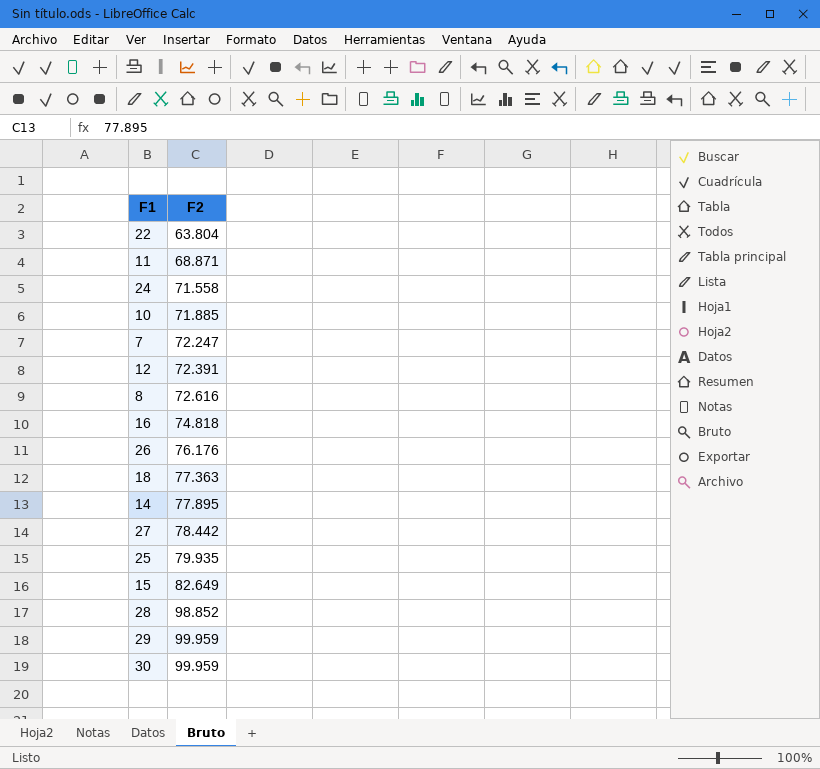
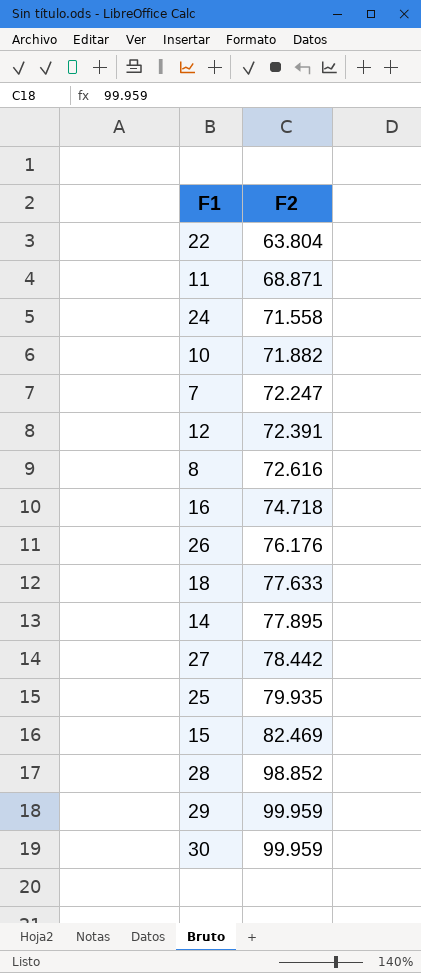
10 | F2: 71.885 -> 71.882
16 | F2: 74.818 -> 74.718
18 | F2: 77.363 -> 77.633
15 | F2: 82.649 -> 82.469

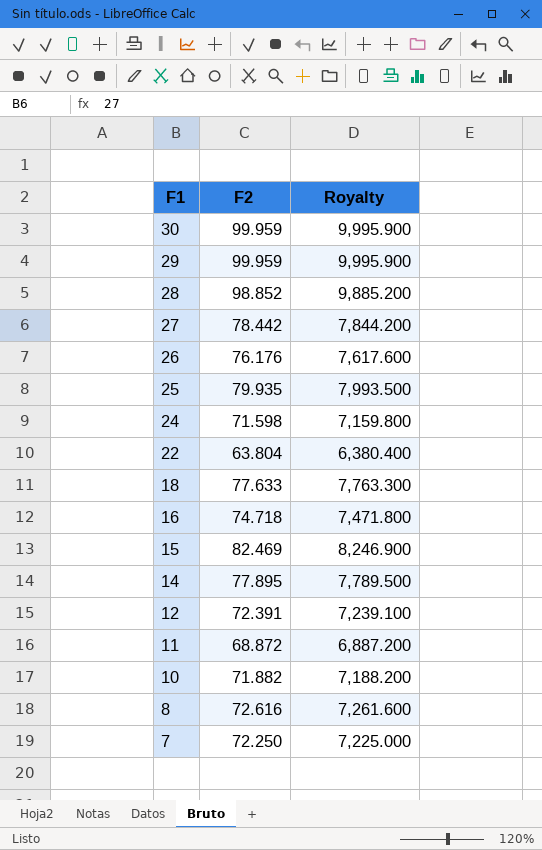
row order: F2 ascending -> F1 descending
column Royalty | formula: none -> [F2] * 100
24 | F2: 71.558 -> 71.598
11 | F2: 68.871 -> 68.872
7 | F2: 72.247 -> 72.250

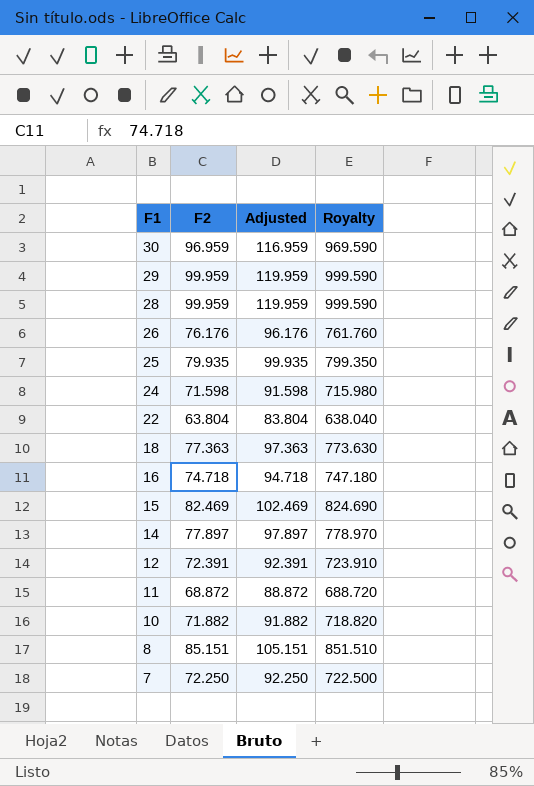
column Adjusted | formula: none -> [F2] + 20
column Royalty | formula: [F2] * 100 -> [F2] * 10
row 27: 78.442 | 7,844.200 -> none
30 | F2: 99.959 -> 96.959
28 | F2: 98.852 -> 99.959
18 | F2: 77.633 -> 77.363
14 | F2: 77.895 -> 77.897
8 | F2: 72.616 -> 85.151

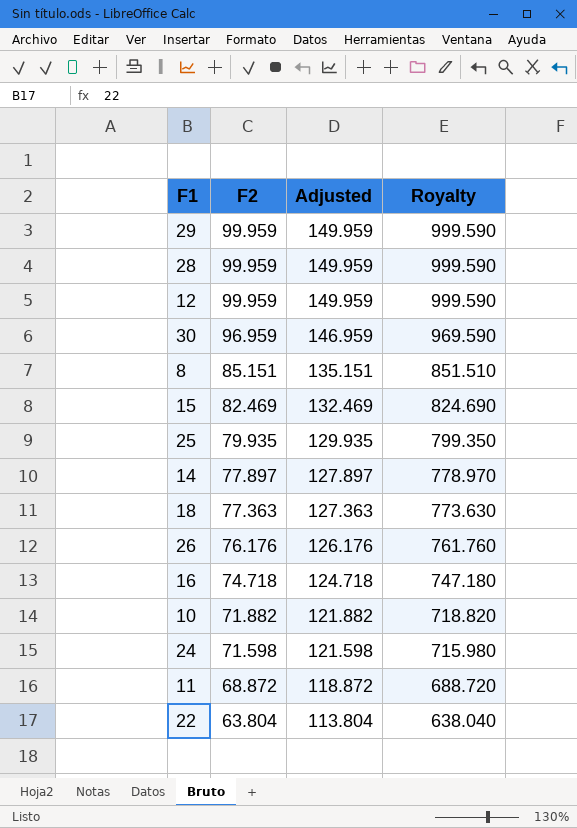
row order: F1 descending -> F2 descending
column Adjusted | formula: [F2] + 20 -> [F2] + 50
row 7: 72.250 | 92.250 | 722.500 -> none
12 | F2: 72.391 -> 99.959
12 | Royalty: 723.910 -> 999.590

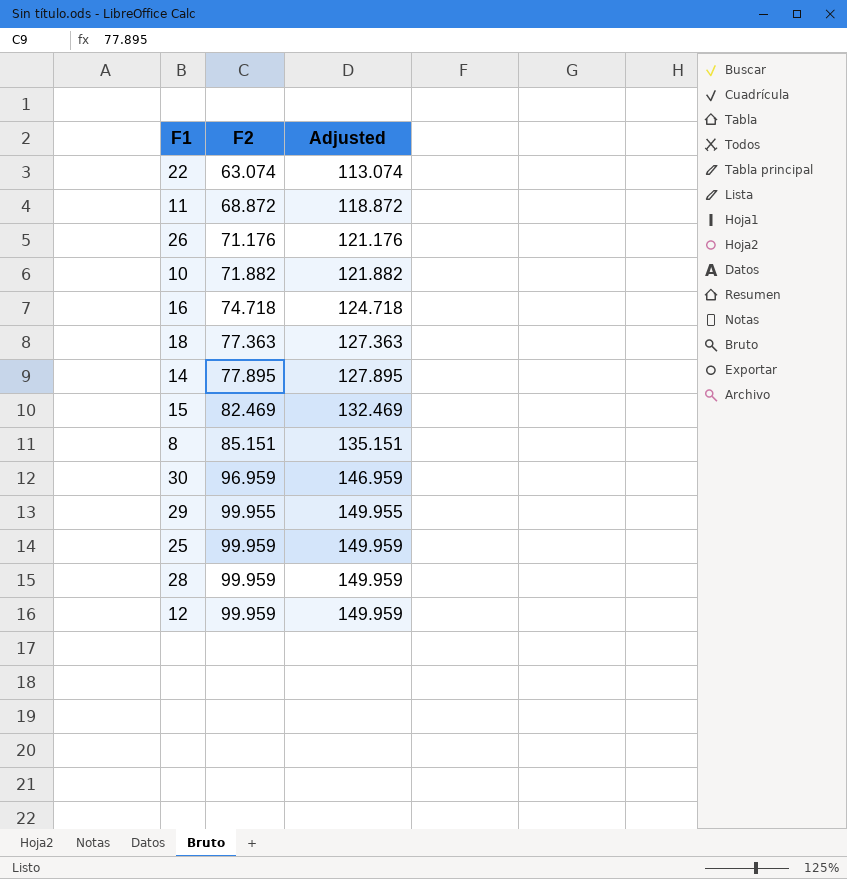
row order: F2 descending -> F2 ascending
column Royalty | formula: [F2] * 10 -> none
row 24: 71.598 | 121.598 | 715.980 -> none
22 | F2: 63.804 -> 63.074
22 | Adjusted: 113.804 -> 113.074
26 | F2: 76.176 -> 71.176
26 | Adjusted: 126.176 -> 121.176
14 | F2: 77.897 -> 77.895
14 | Adjusted: 127.897 -> 127.895
29 | F2: 99.959 -> 99.955
29 | Adjusted: 149.959 -> 149.955
25 | F2: 79.935 -> 99.959
25 | Adjusted: 129.935 -> 149.959

